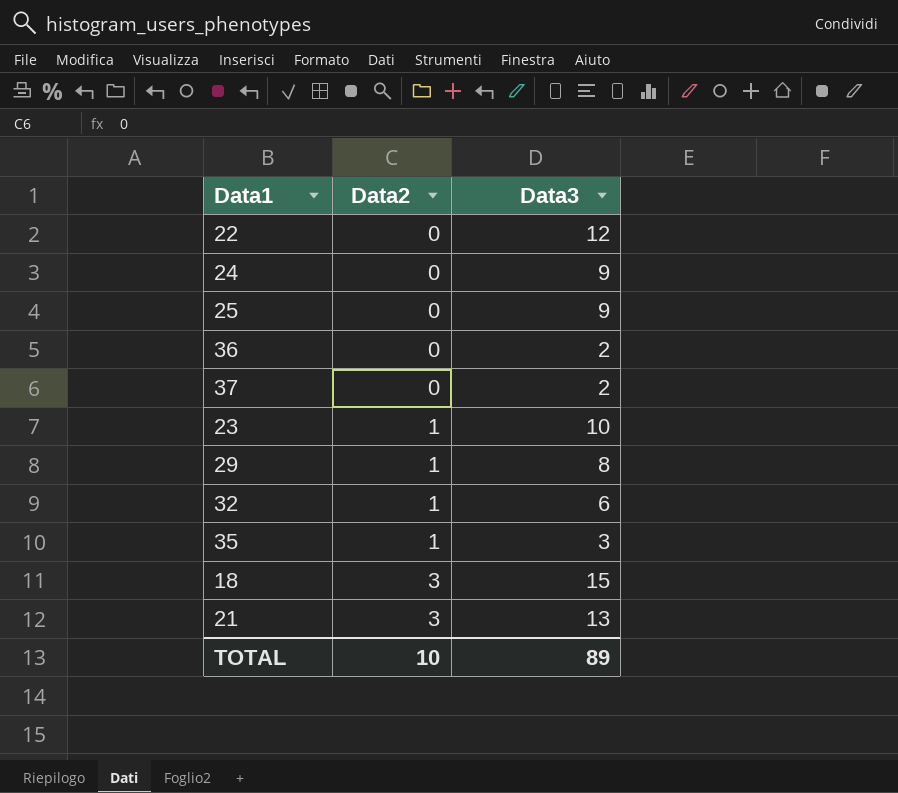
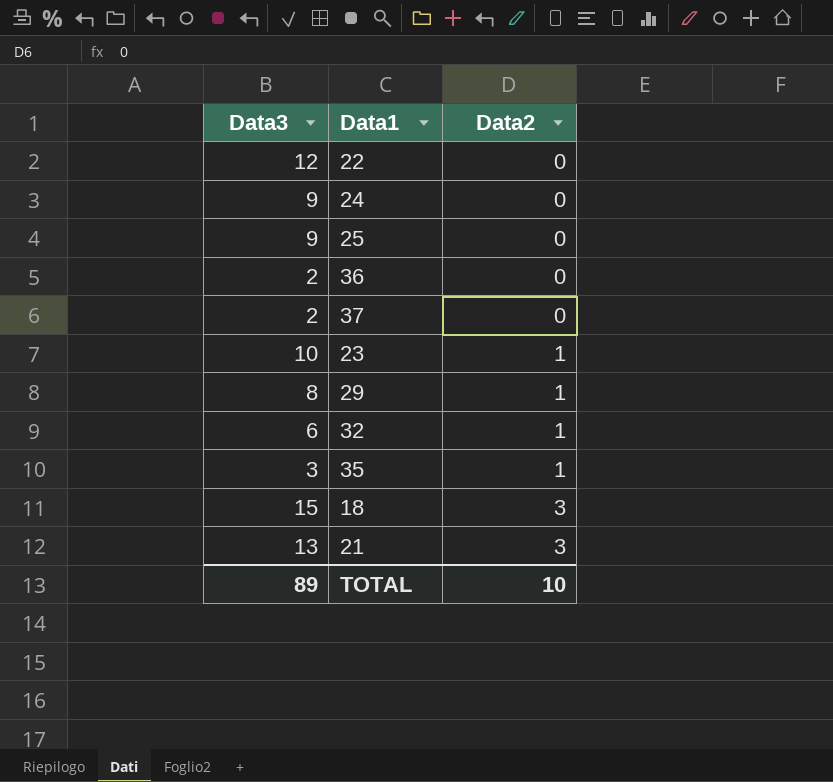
column Data3 | position: 3 -> 1

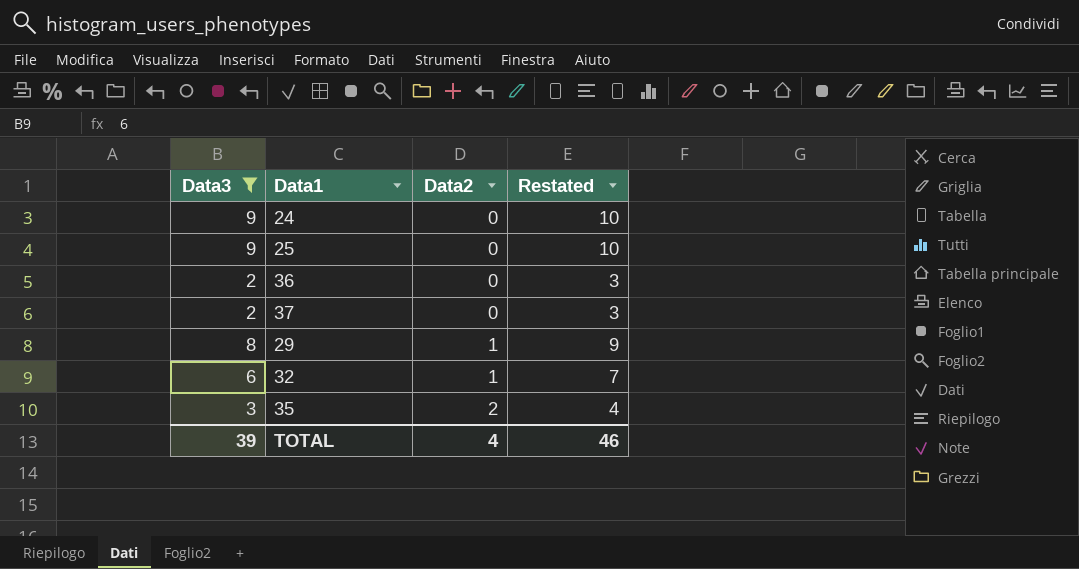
filter: none -> Data3 <= 9
column Restated | formula: none -> [Data3] + 1
35 | Data2: 1 -> 2
TOTAL | Data3: 89 -> 39
TOTAL | Data2: 10 -> 4

